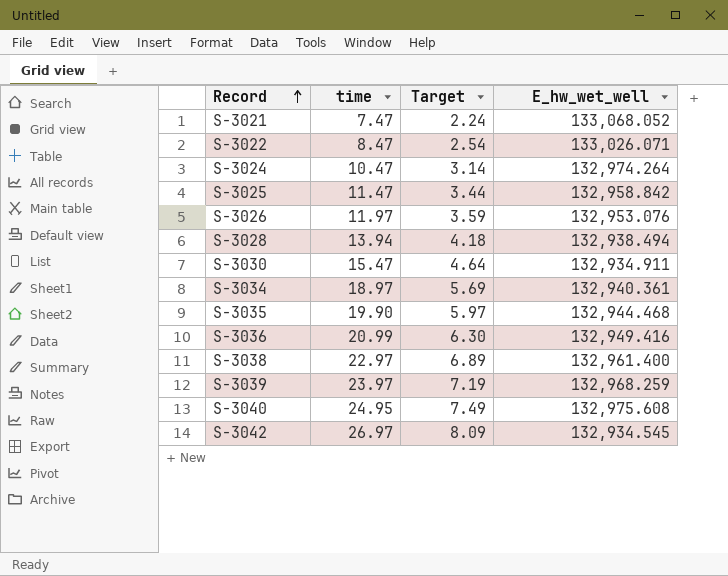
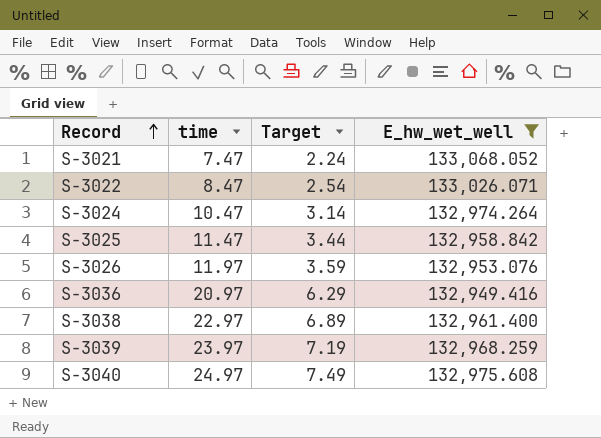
filter: none -> E_hw_wet_well >= 132,949.416
S-3036 | time: 20.99 -> 20.97
S-3036 | Target: 6.30 -> 6.29
S-3040 | time: 24.95 -> 24.97

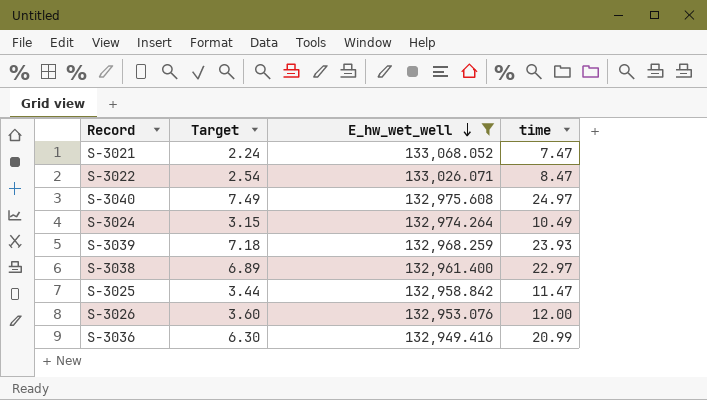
row order: Record ascending -> E_hw_wet_well descending
column time | position: 2 -> 4
S-3024 | Target: 3.14 -> 3.15
S-3024 | time: 10.47 -> 10.49
S-3039 | Target: 7.19 -> 7.18
S-3039 | time: 23.97 -> 23.93
S-3026 | Target: 3.59 -> 3.60
S-3026 | time: 11.97 -> 12.00
S-3036 | Target: 6.29 -> 6.30
S-3036 | time: 20.97 -> 20.99

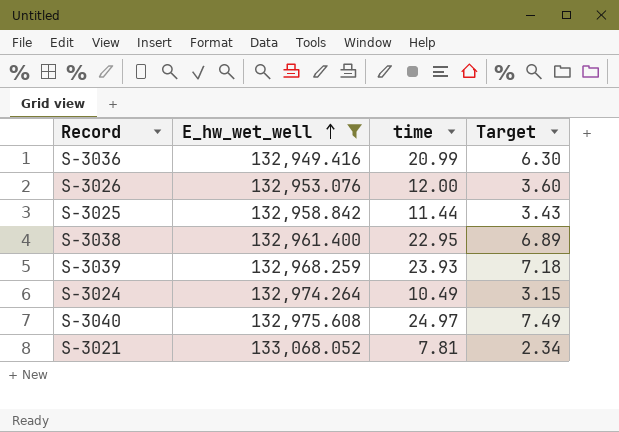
row order: E_hw_wet_well descending -> E_hw_wet_well ascending
column Target | position: 2 -> 4
row S-3022: 2.54 | 133,026.071 | 8.47 -> none
S-3025 | time: 11.47 -> 11.44
S-3025 | Target: 3.44 -> 3.43
S-3038 | time: 22.97 -> 22.95
S-3021 | time: 7.47 -> 7.81
S-3021 | Target: 2.24 -> 2.34

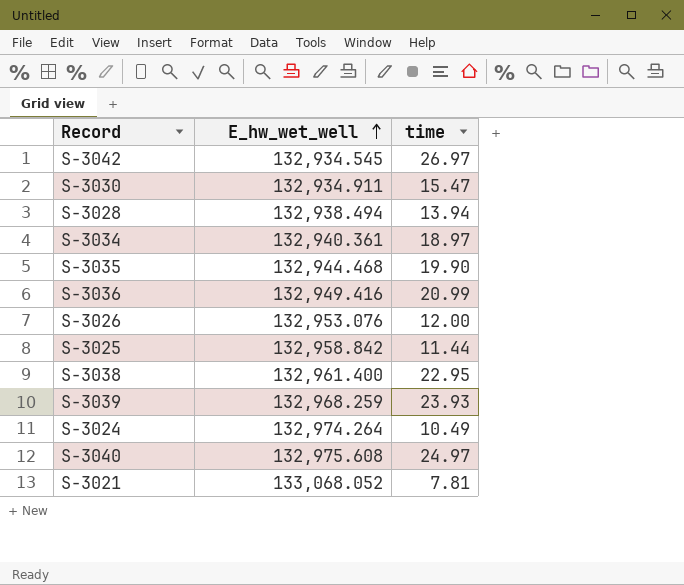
filter: E_hw_wet_well >= 132,949.416 -> none
column Target | formula: [time] * 0.3 -> none

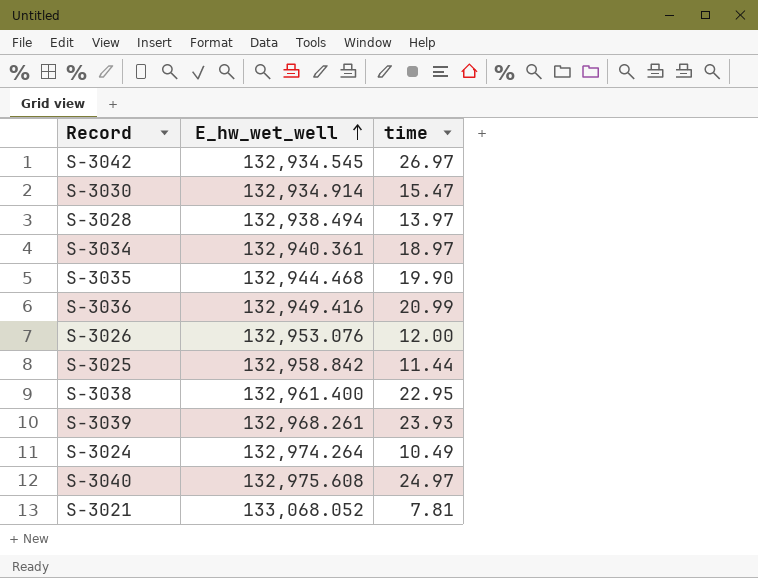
S-3030 | E_hw_wet_well: 132,934.911 -> 132,934.914
S-3028 | time: 13.94 -> 13.97
S-3039 | E_hw_wet_well: 132,968.259 -> 132,968.261

